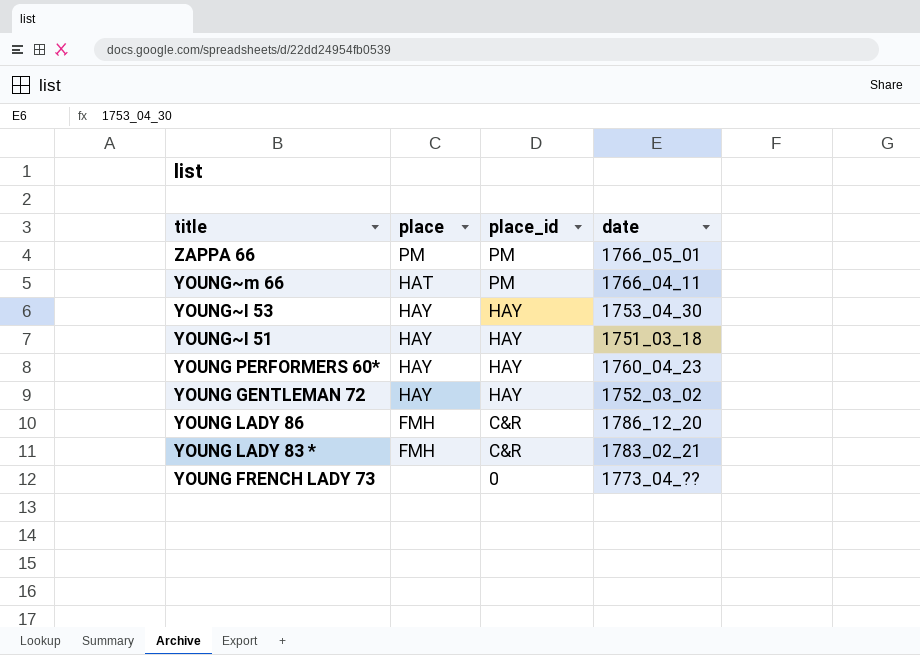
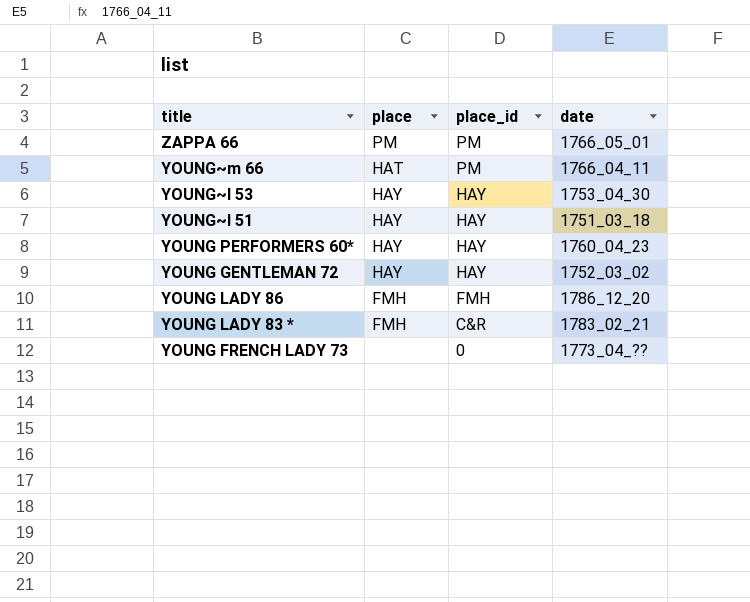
YOUNG LADY 86 | place_id: C&R -> FMH

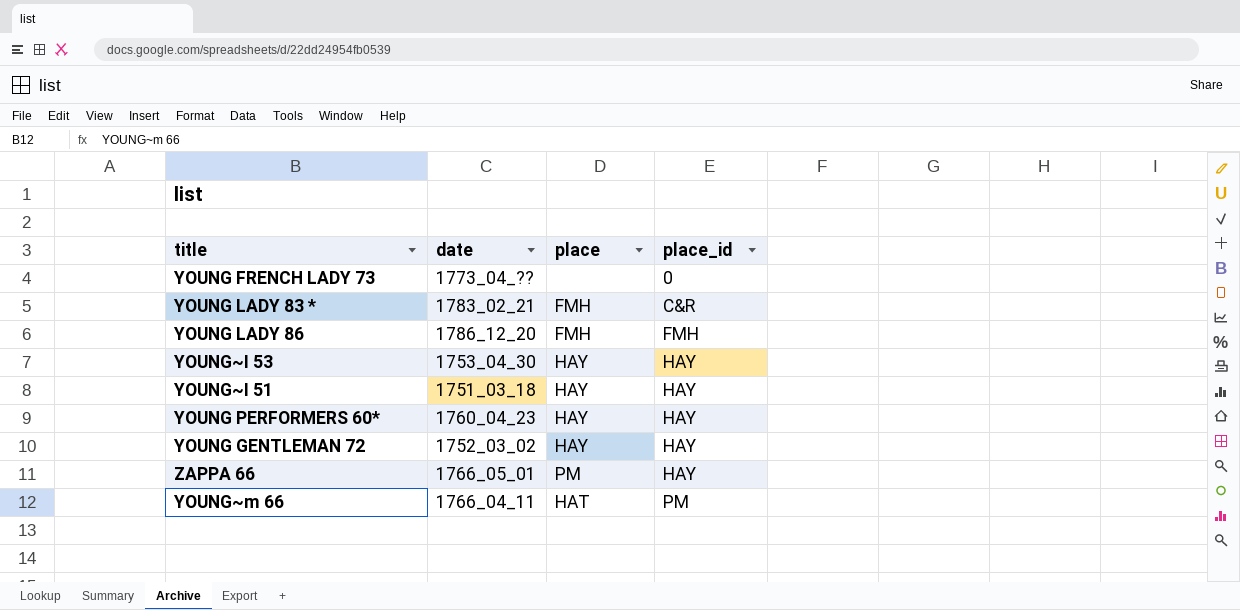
row order: place_id descending -> place_id ascending
column date | position: 4 -> 2
ZAPPA 66 | place_id: PM -> HAY

